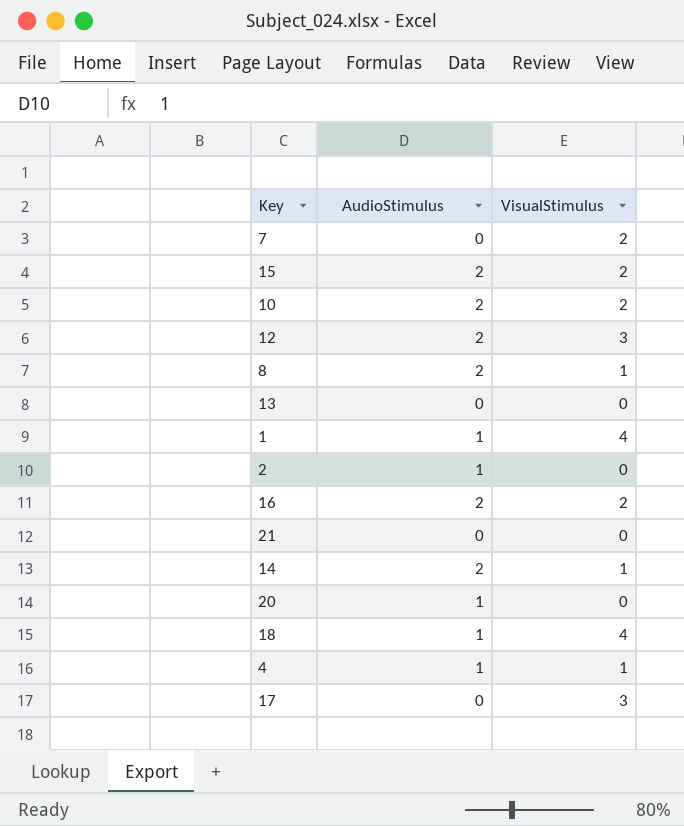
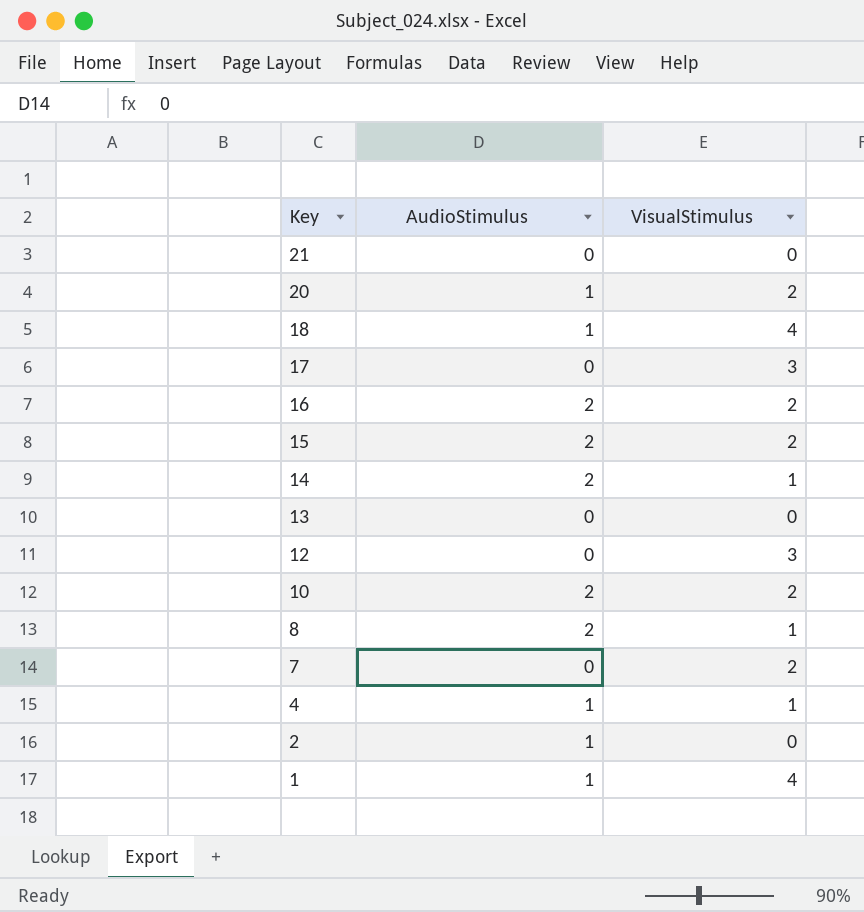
row order: none -> Key descending
20 | VisualStimulus: 0 -> 2
12 | AudioStimulus: 2 -> 0

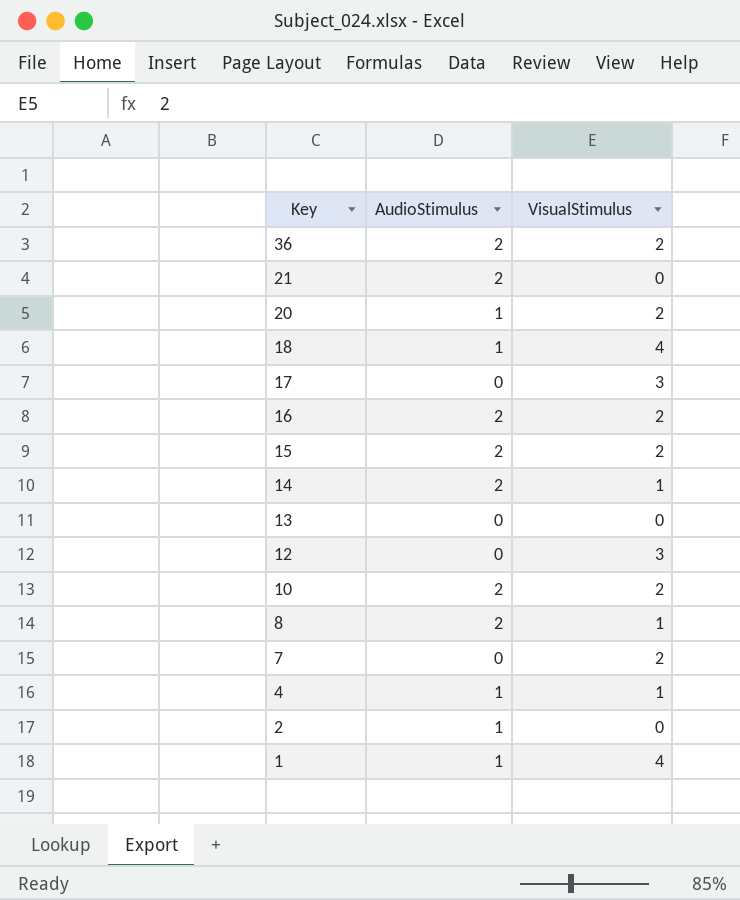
row 36: none -> 2 | 2
21 | AudioStimulus: 0 -> 2

